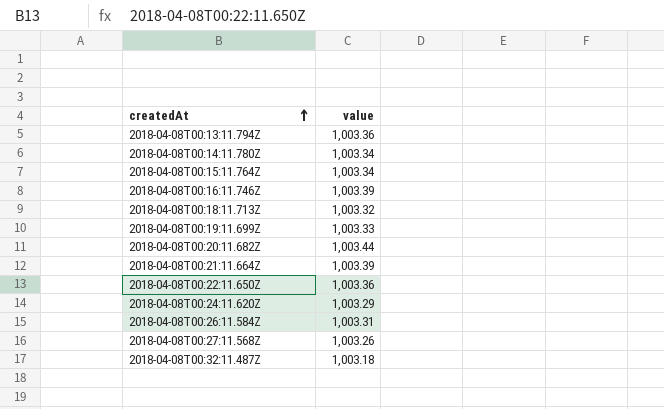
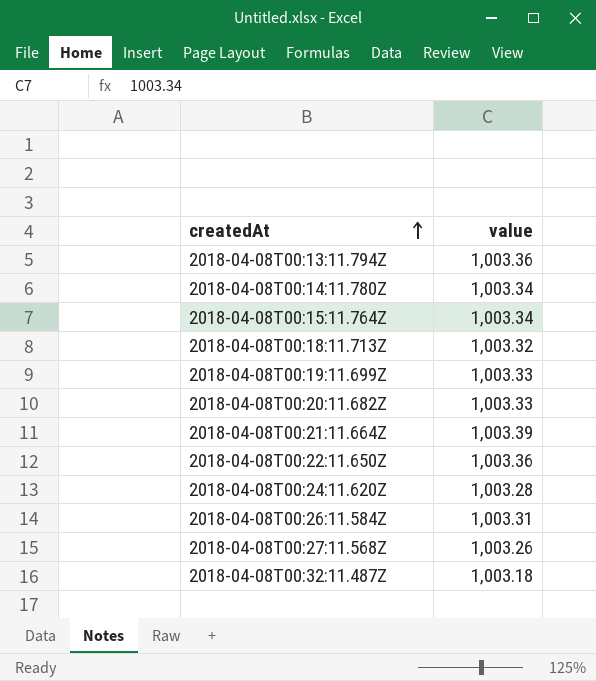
row 2018-04-08T00:16:11.746Z: 1,003.39 -> none
2018-04-08T00:20:11.682Z | value: 1,003.44 -> 1,003.33
2018-04-08T00:24:11.620Z | value: 1,003.29 -> 1,003.28

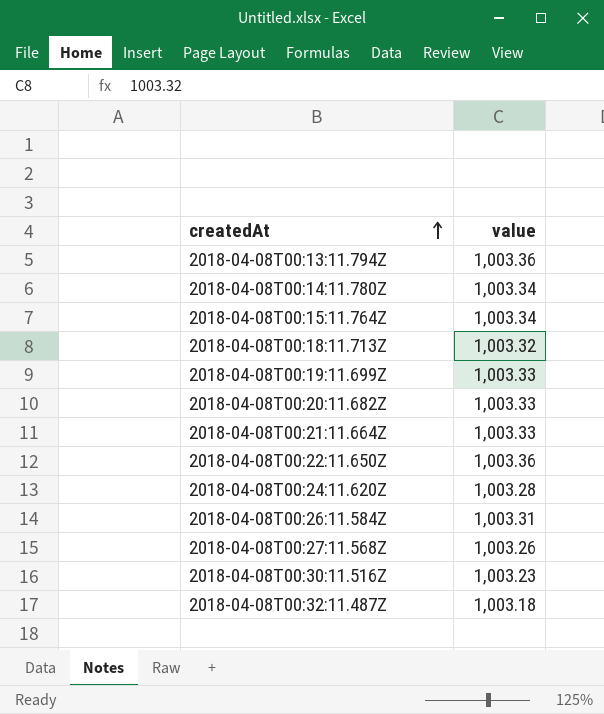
2018-04-08T00:21:11.664Z | value: 1,003.39 -> 1,003.33
row 2018-04-08T00:30:11.516Z: none -> 1,003.23

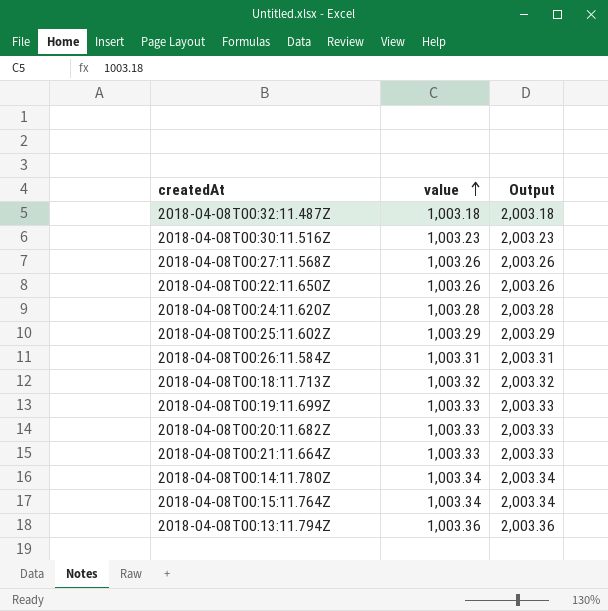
row order: createdAt ascending -> value ascending
column Output | formula: none -> [value] + 1000
2018-04-08T00:22:11.650Z | value: 1,003.36 -> 1,003.26
row 2018-04-08T00:25:11.602Z: none -> 1,003.29 | 2,003.29

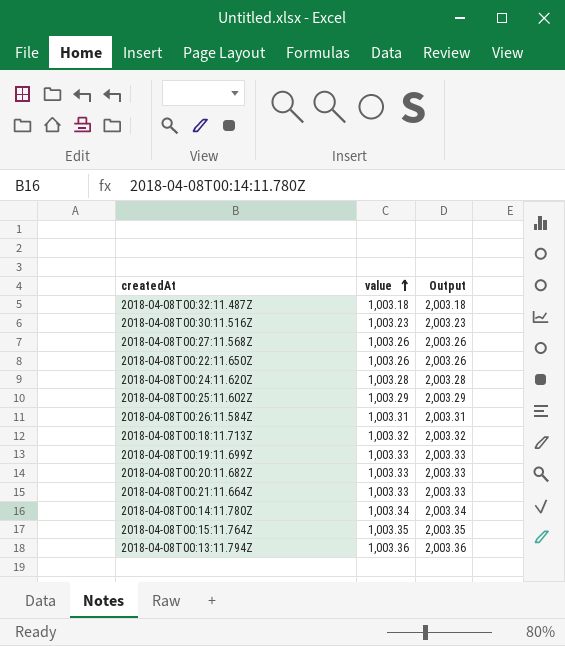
2018-04-08T00:15:11.764Z | value: 1,003.34 -> 1,003.35
2018-04-08T00:15:11.764Z | Output: 2,003.34 -> 2,003.35

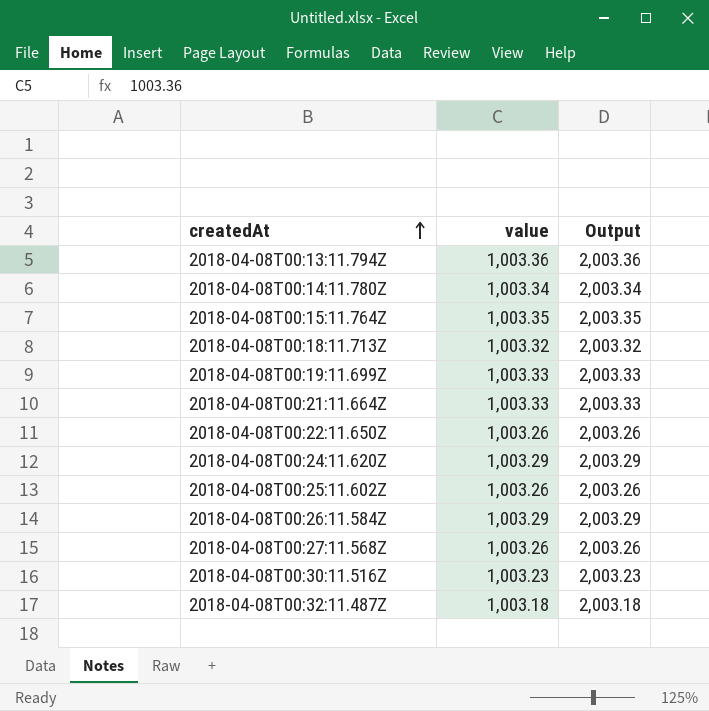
row order: value ascending -> createdAt ascending
row 2018-04-08T00:20:11.682Z: 1,003.33 | 2,003.33 -> none
2018-04-08T00:24:11.620Z | value: 1,003.28 -> 1,003.29
2018-04-08T00:24:11.620Z | Output: 2,003.28 -> 2,003.29
2018-04-08T00:25:11.602Z | value: 1,003.29 -> 1,003.26
2018-04-08T00:25:11.602Z | Output: 2,003.29 -> 2,003.26
2018-04-08T00:26:11.584Z | value: 1,003.31 -> 1,003.29
2018-04-08T00:26:11.584Z | Output: 2,003.31 -> 2,003.29

